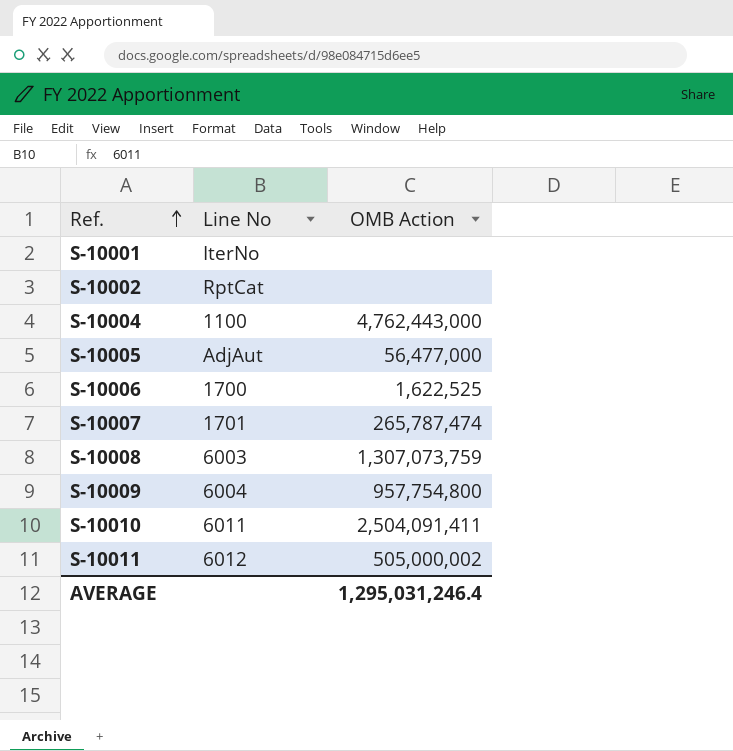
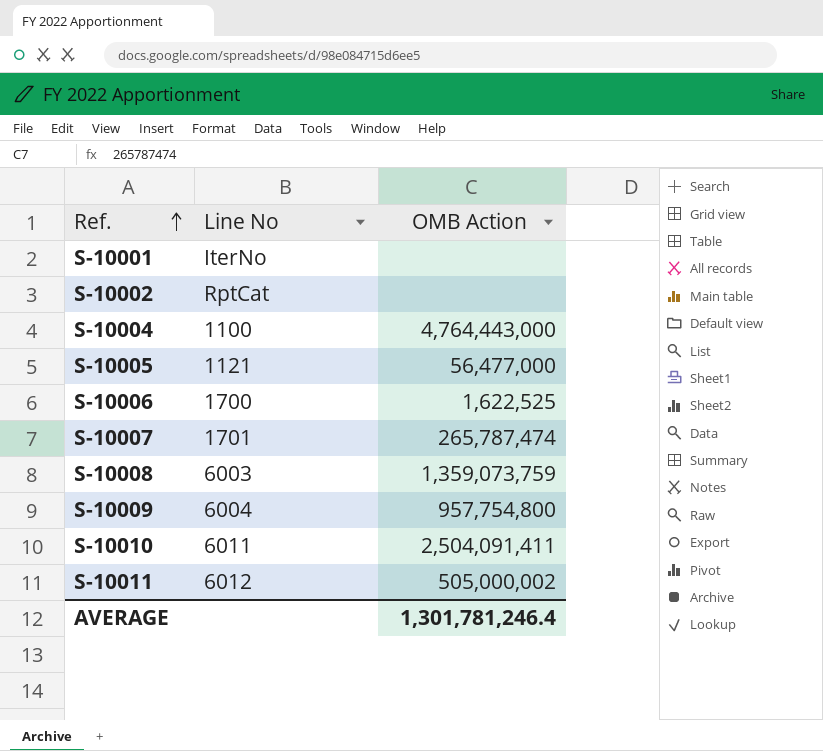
S-10004 | OMB Action: 4,762,443,000 -> 4,764,443,000
S-10005 | Line No: AdjAut -> 1121
S-10008 | OMB Action: 1,307,073,759 -> 1,359,073,759
AVERAGE | OMB Action: 1,295,031,246.4 -> 1,301,781,246.4

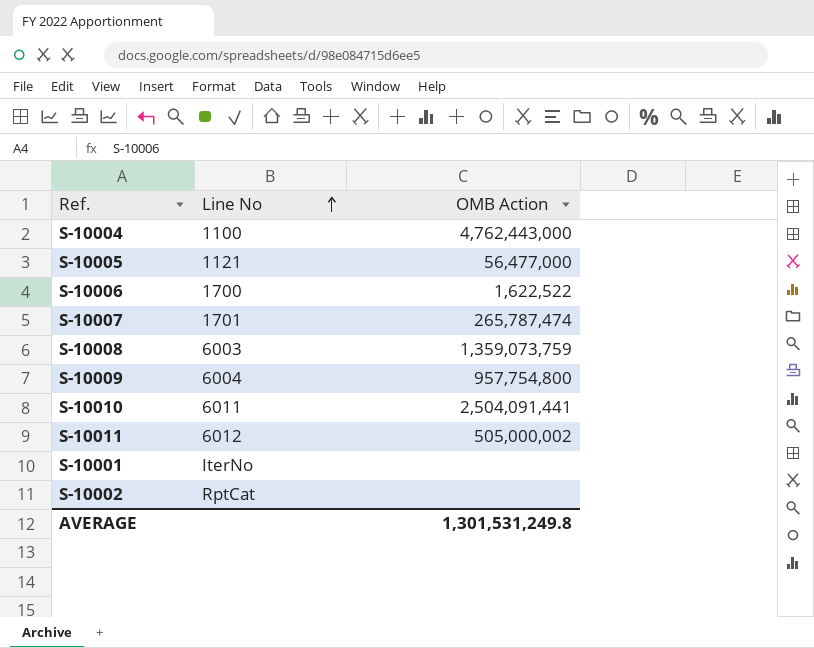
row order: Ref. ascending -> Line No ascending
S-10004 | OMB Action: 4,764,443,000 -> 4,762,443,000
S-10006 | OMB Action: 1,622,525 -> 1,622,522
S-10010 | OMB Action: 2,504,091,411 -> 2,504,091,441
AVERAGE | OMB Action: 1,301,781,246.4 -> 1,301,531,249.8

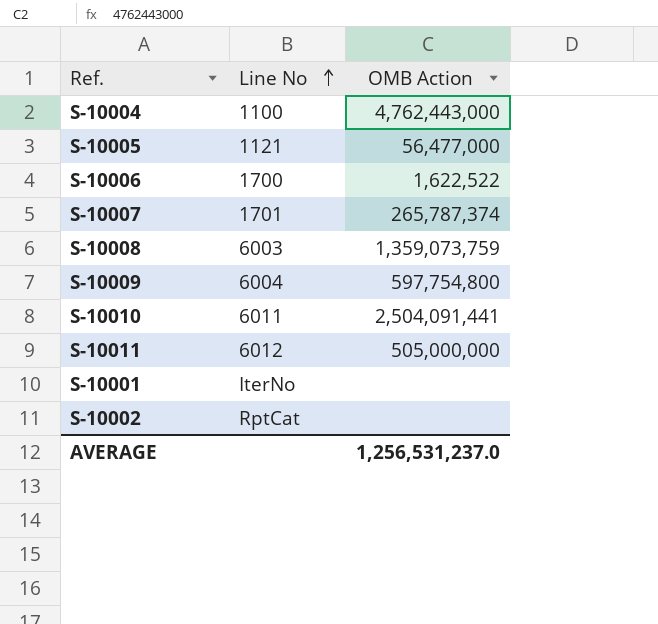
S-10007 | OMB Action: 265,787,474 -> 265,787,374
S-10009 | OMB Action: 957,754,800 -> 597,754,800
S-10011 | OMB Action: 505,000,002 -> 505,000,000
AVERAGE | OMB Action: 1,301,531,249.8 -> 1,256,531,237.0

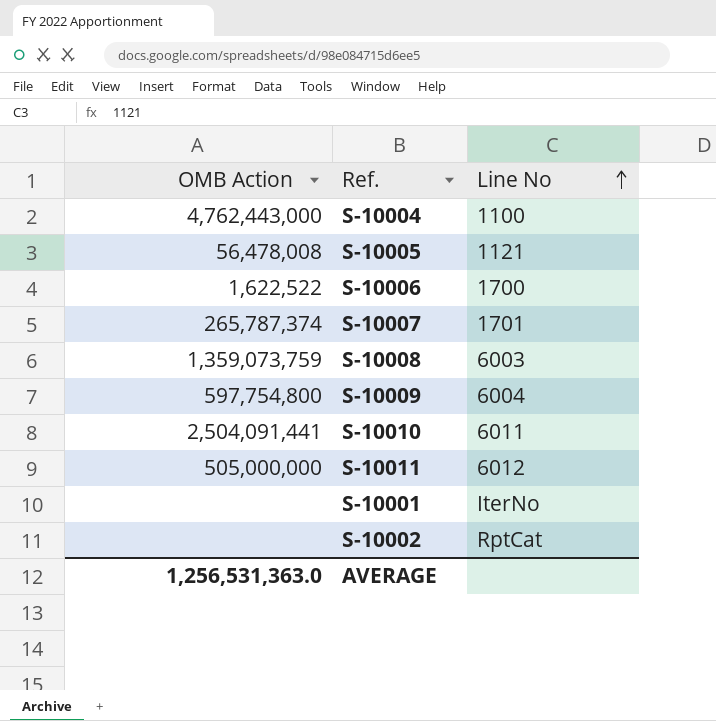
column OMB Action | position: 3 -> 1
S-10005 | OMB Action: 56,477,000 -> 56,478,008
AVERAGE | OMB Action: 1,256,531,237.0 -> 1,256,531,363.0

